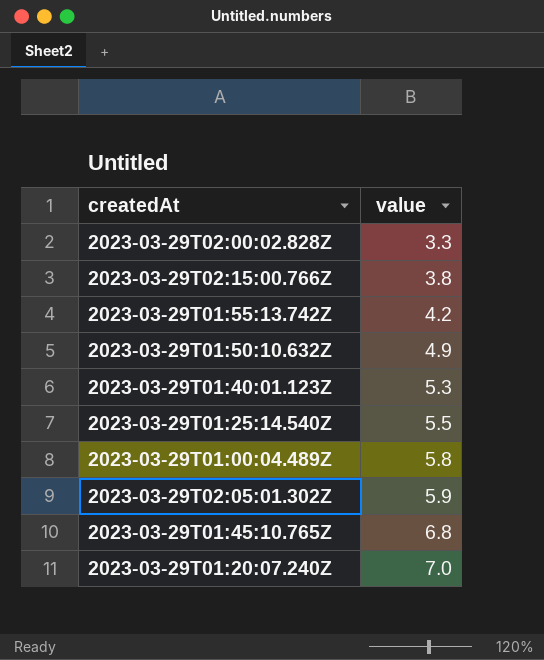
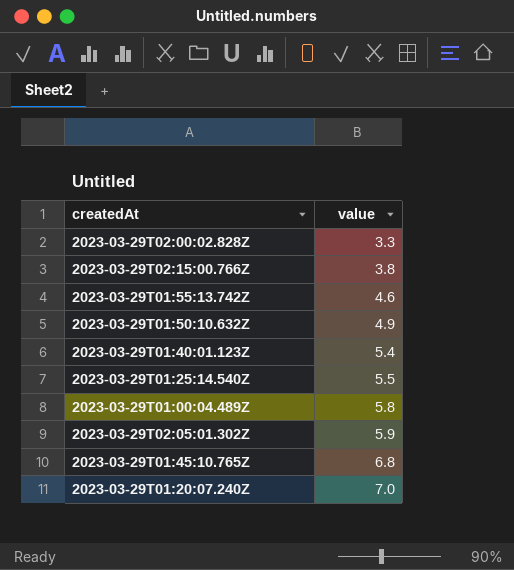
2023-03-29T01:55:13.742Z | value: 4.2 -> 4.6
2023-03-29T01:40:01.123Z | value: 5.3 -> 5.4

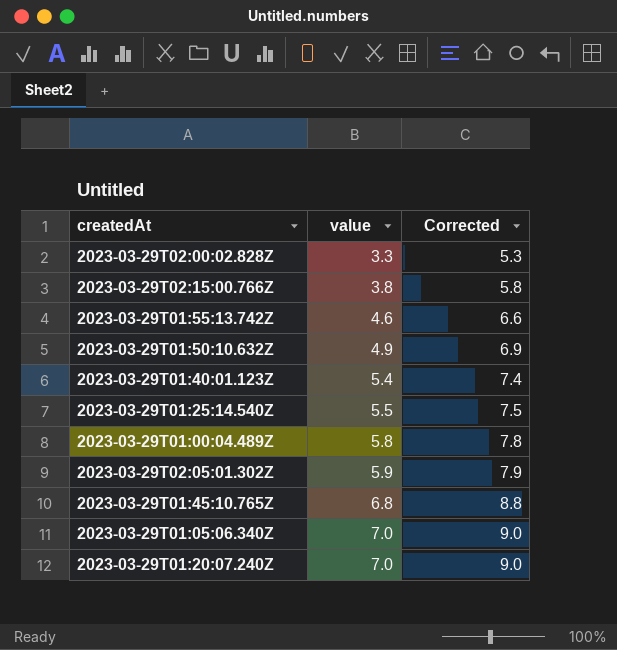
column Corrected | formula: none -> [value] + 2
row 2023-03-29T01:05:06.340Z: none -> 7.0 | 9.0

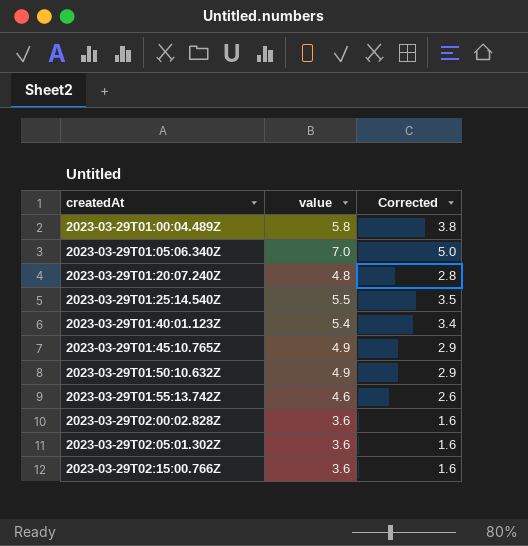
row order: value ascending -> createdAt ascending
column Corrected | formula: [value] + 2 -> [value] - 2
2023-03-29T01:20:07.240Z | value: 7.0 -> 4.8
2023-03-29T01:45:10.765Z | value: 6.8 -> 4.9
2023-03-29T02:00:02.828Z | value: 3.3 -> 3.6
2023-03-29T02:05:01.302Z | value: 5.9 -> 3.6
2023-03-29T02:15:00.766Z | value: 3.8 -> 3.6

